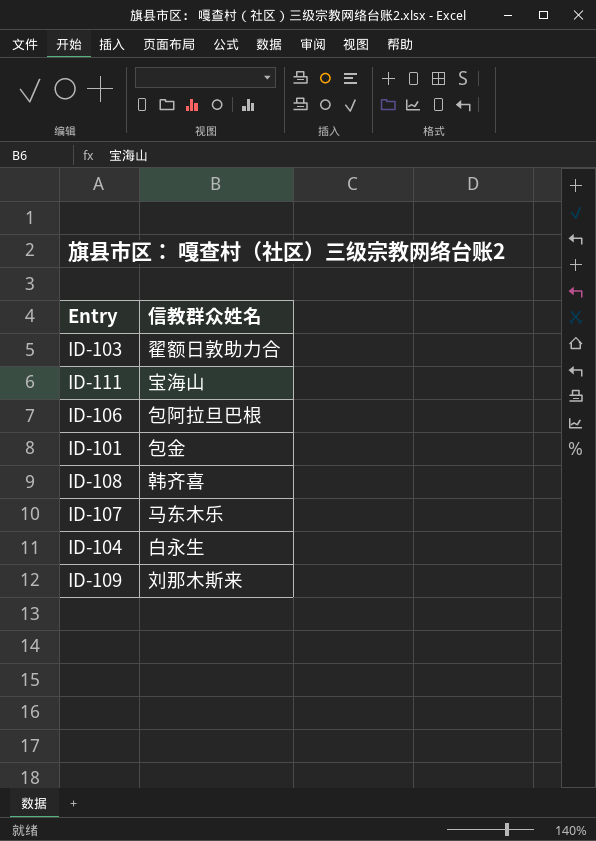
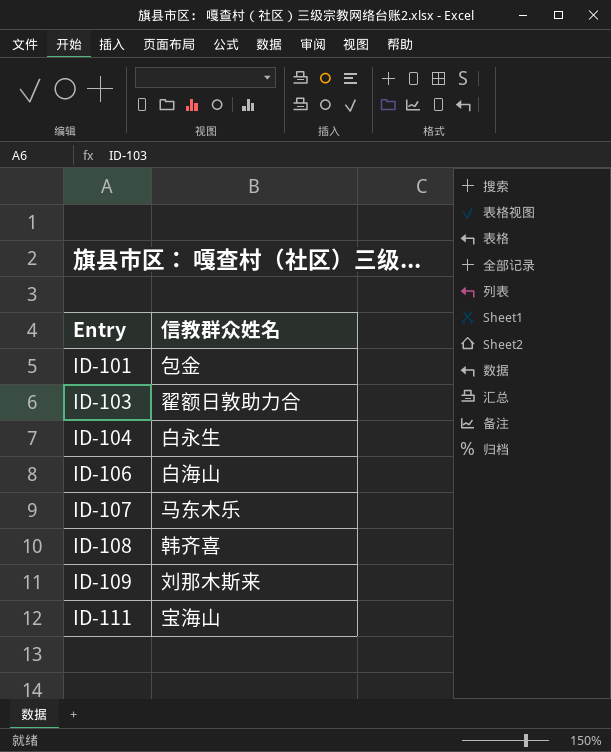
row order: none -> Entry ascending
ID-106 | 信教群众姓名: 包阿拉旦巴根 -> 白海山

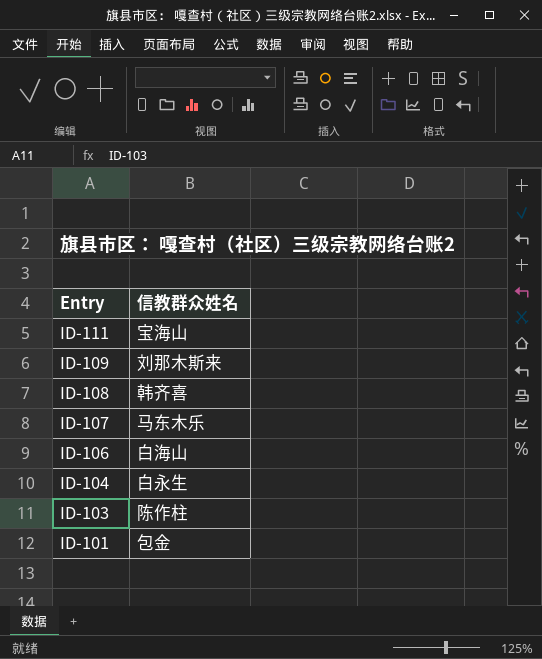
row order: Entry ascending -> Entry descending
ID-103 | 信教群众姓名: 翟额日敦助力合 -> 陈作柱

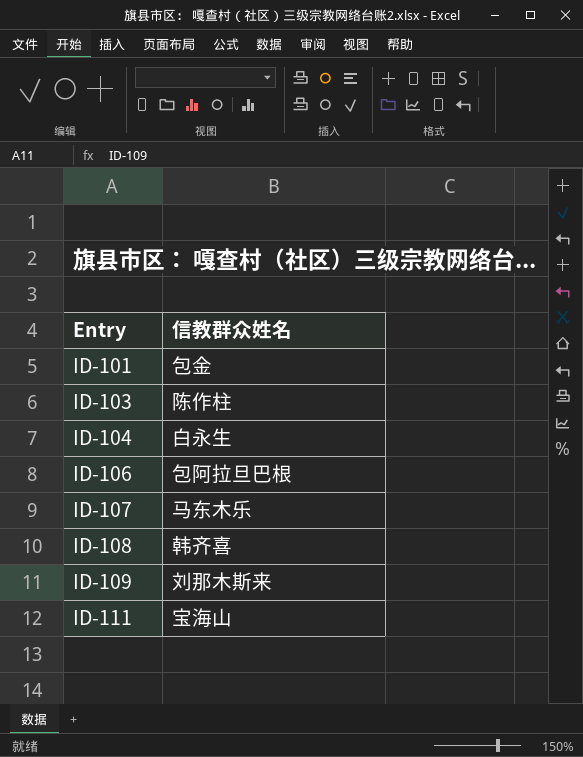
row order: Entry descending -> Entry ascending
ID-106 | 信教群众姓名: 白海山 -> 包阿拉旦巴根

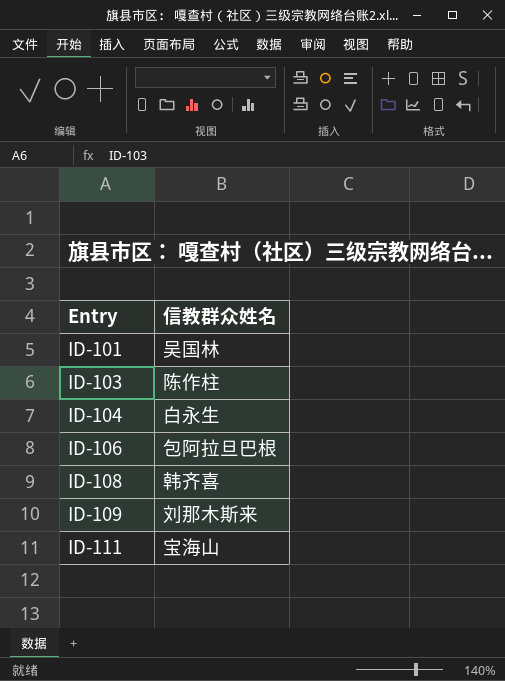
row ID-107: 马东木乐 -> none
ID-101 | 信教群众姓名: 包金 -> 吴国林

